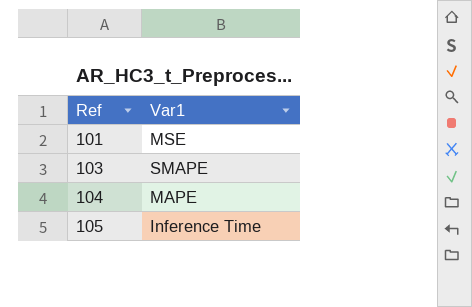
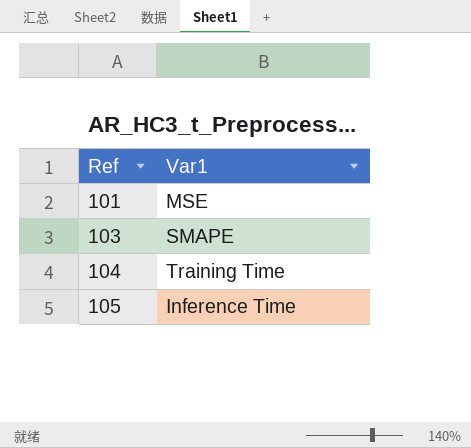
104 | Var1: MAPE -> Training Time

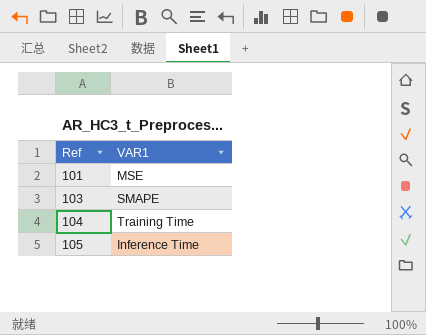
column name: Var1 -> VAR1

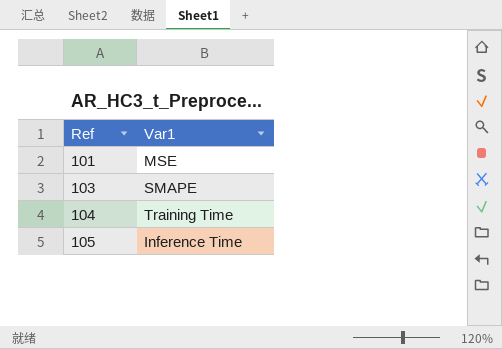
column name: VAR1 -> Var1

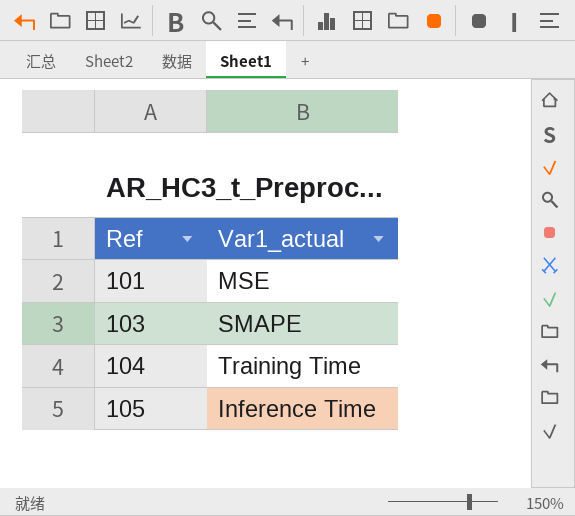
column name: Var1 -> Var1_actual

